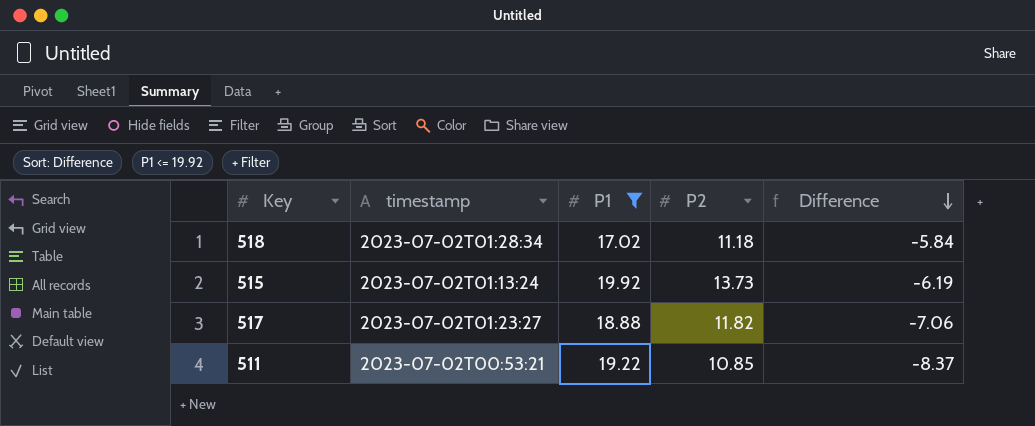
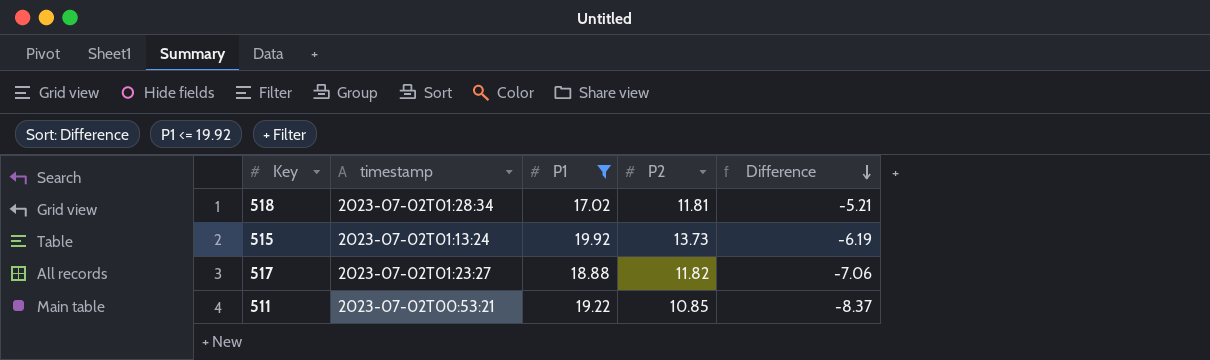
518 | P2: 11.18 -> 11.81
518 | Difference: -5.84 -> -5.21

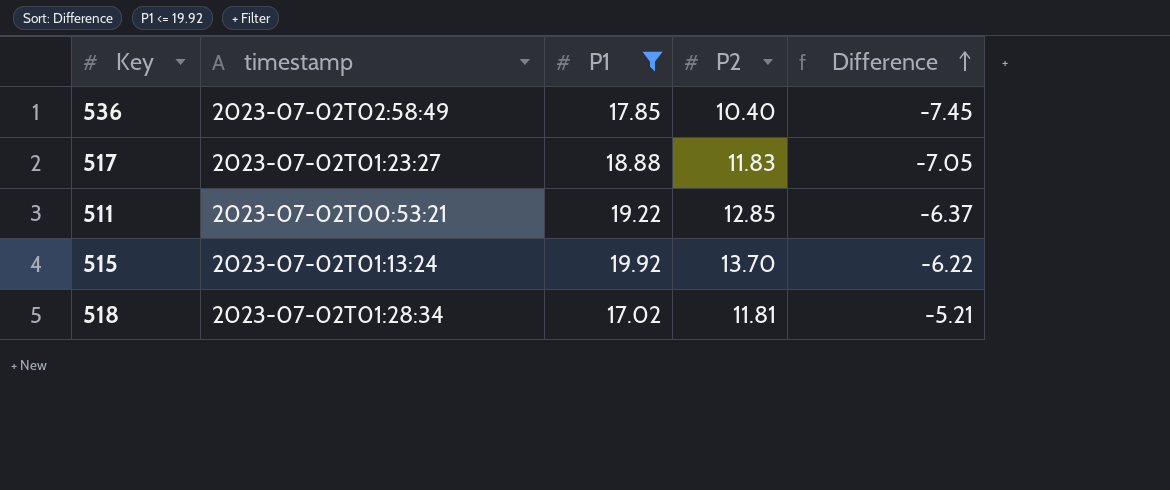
row order: Difference descending -> Difference ascending
row 536: none -> 2023-07-02T02:58:49 | 17.85 | 10.40 | -7.45
517 | P2: 11.82 -> 11.83
517 | Difference: -7.06 -> -7.05
511 | P2: 10.85 -> 12.85
511 | Difference: -8.37 -> -6.37
515 | P2: 13.73 -> 13.70
515 | Difference: -6.19 -> -6.22

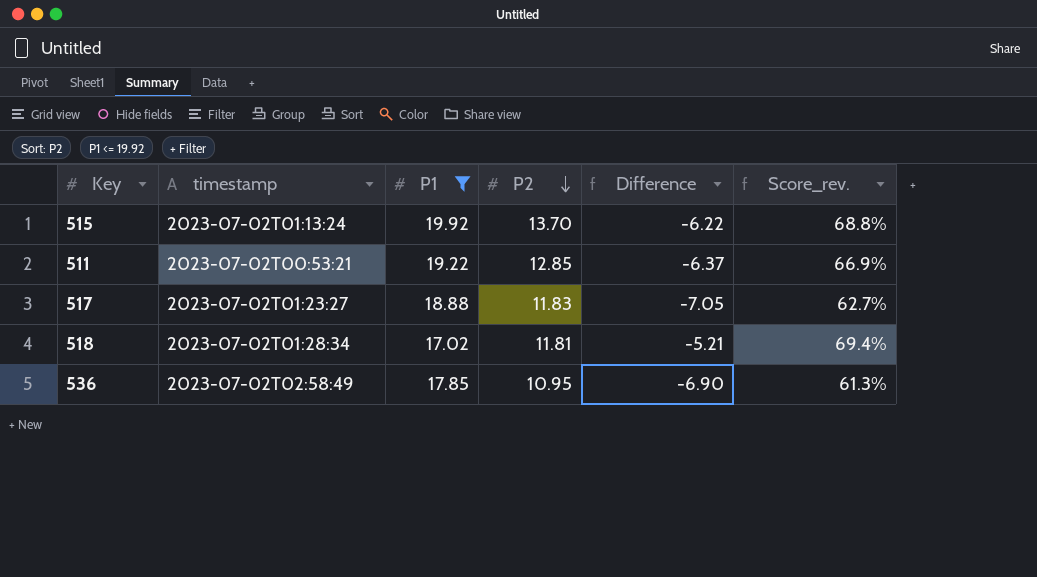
row order: Difference ascending -> P2 descending
column Score_rev. | formula: none -> [P2] / [P1]
536 | P2: 10.40 -> 10.95
536 | Difference: -7.45 -> -6.90

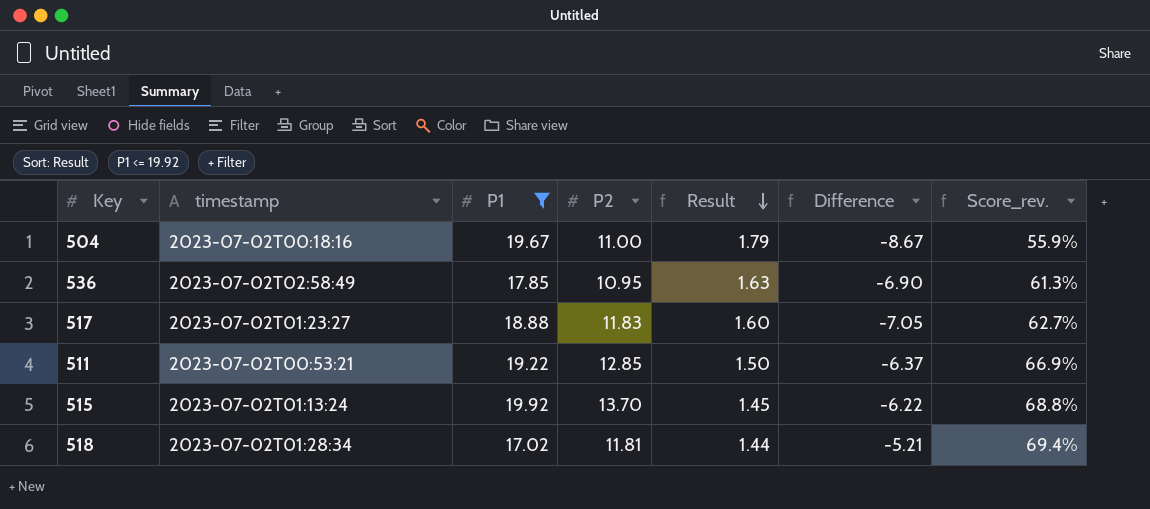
row order: P2 descending -> Result descending
column Result | formula: none -> [P1] / [P2]
row 504: none -> 2023-07-02T00:18:16 | 19.67 | 11.00 | 1.79 | -8.67 | 55.9%

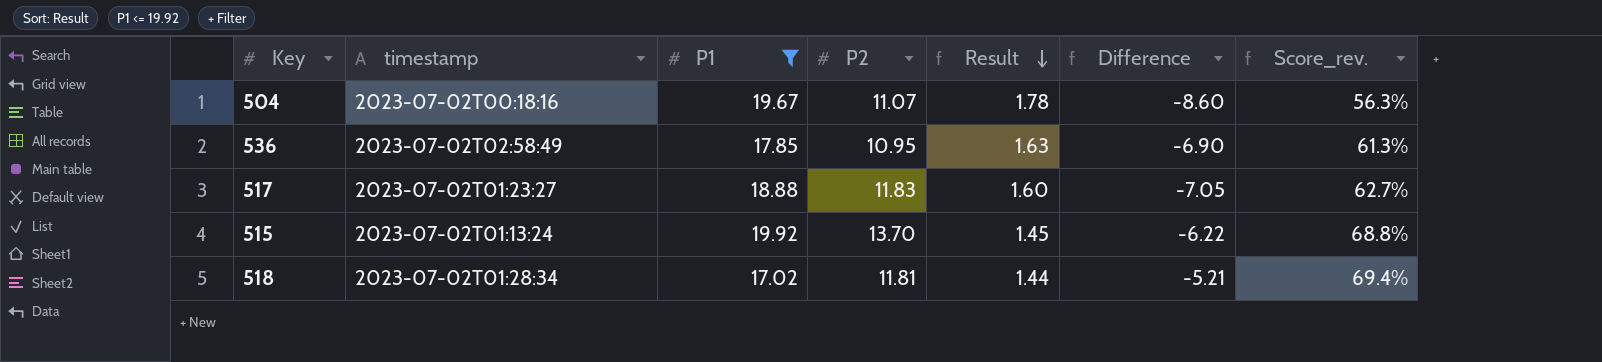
row 511: 2023-07-02T00:53:21 | 19.22 | 12.85 | 1.50 | -6.37 | 66.9% -> none
504 | P2: 11.00 -> 11.07
504 | Result: 1.79 -> 1.78
504 | Difference: -8.67 -> -8.60
504 | Score_rev.: 55.9% -> 56.3%

